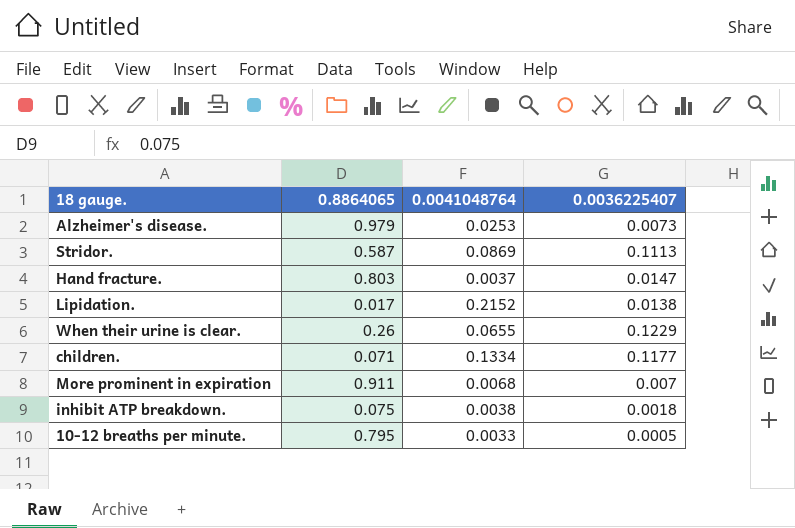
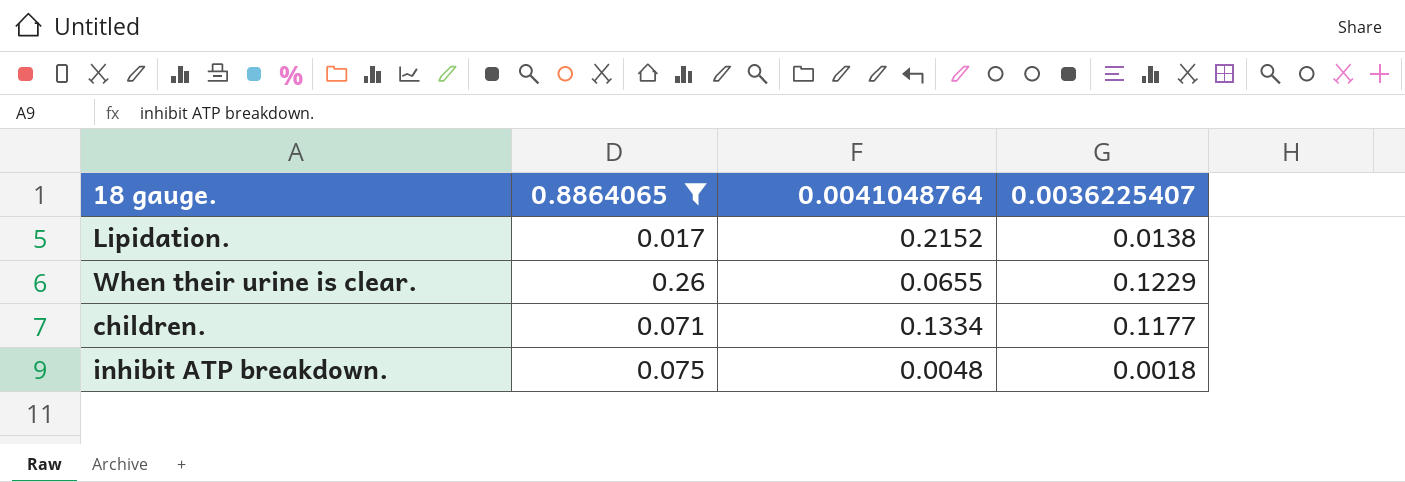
filter: none -> 0.8864065 <= 0.26
inhibit ATP breakdown. | 0.0041048764: 0.0038 -> 0.0048

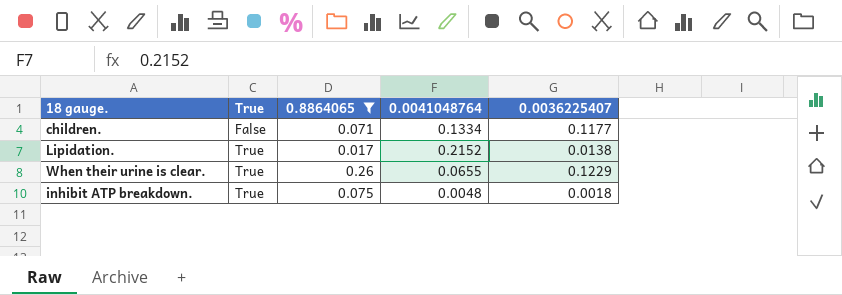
row order: none -> True ascending
column True | position: none -> 2

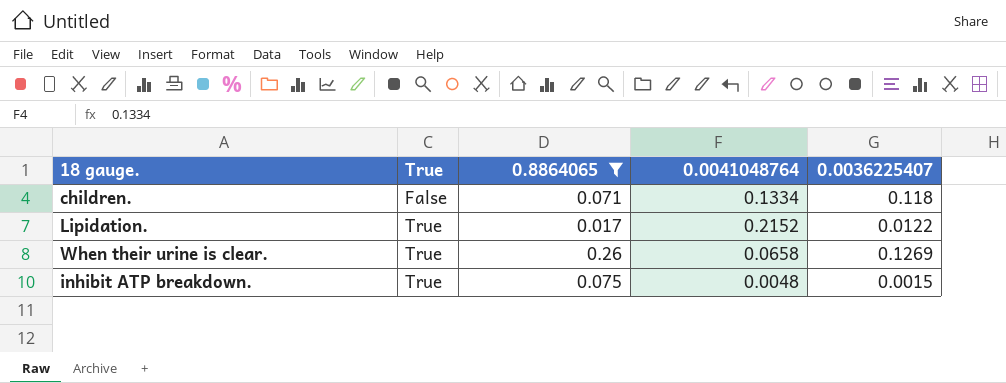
children. | 0.0036225407: 0.1177 -> 0.118
Lipidation. | 0.0036225407: 0.0138 -> 0.0122
When their urine is clear. | 0.0041048764: 0.0655 -> 0.0658
When their urine is clear. | 0.0036225407: 0.1229 -> 0.1269
inhibit ATP breakdown. | 0.0036225407: 0.0018 -> 0.0015

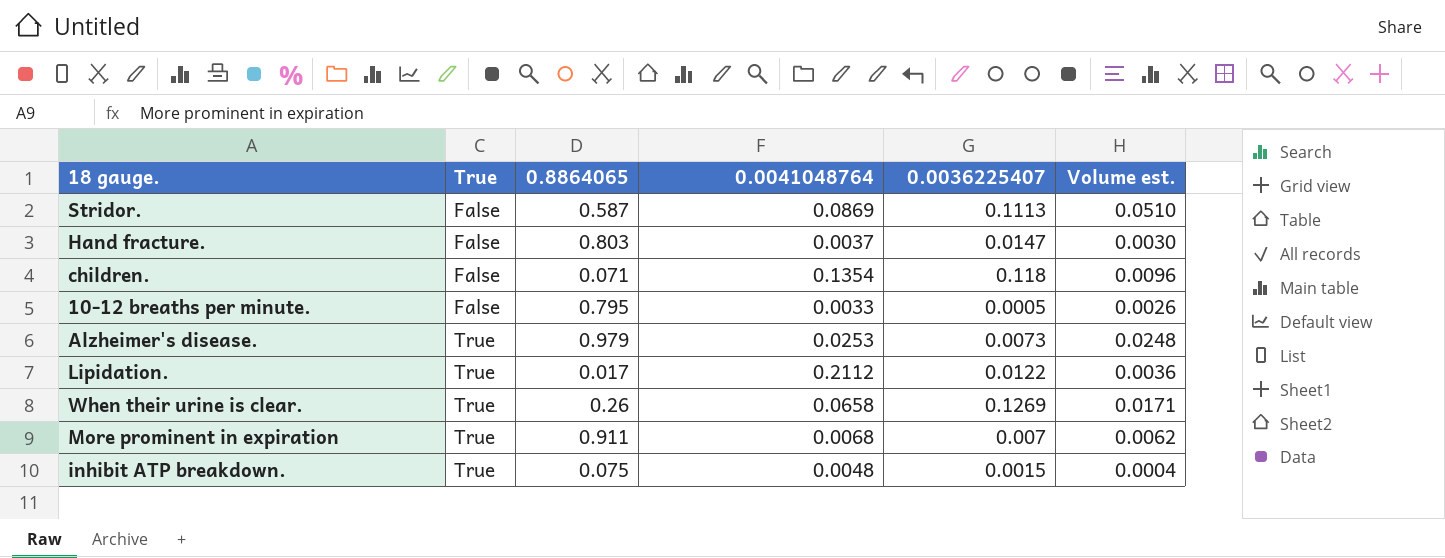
filter: 0.8864065 <= 0.26 -> none
column Volume est. | formula: none -> [0.8864065] * [0.0041048764]
children. | 0.0041048764: 0.1334 -> 0.1354
Lipidation. | 0.0041048764: 0.2152 -> 0.2112

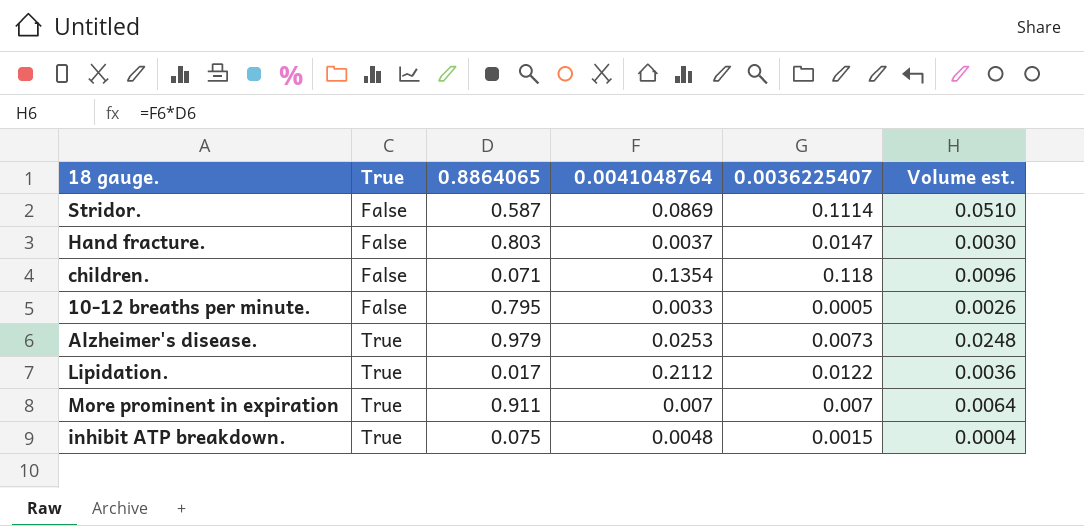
row When their urine is clear.: True | 0.26 | 0.0658 | 0.1269 | 0.0171 -> none
Stridor. | 0.0036225407: 0.1113 -> 0.1114
More prominent in expiration | 0.0041048764: 0.0068 -> 0.007
More prominent in expiration | Volume est.: 0.0062 -> 0.0064

